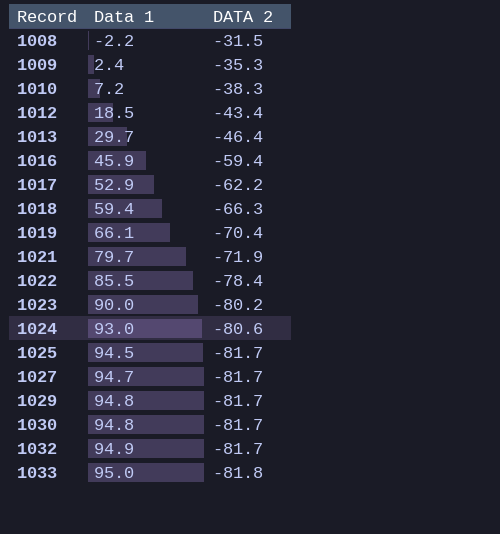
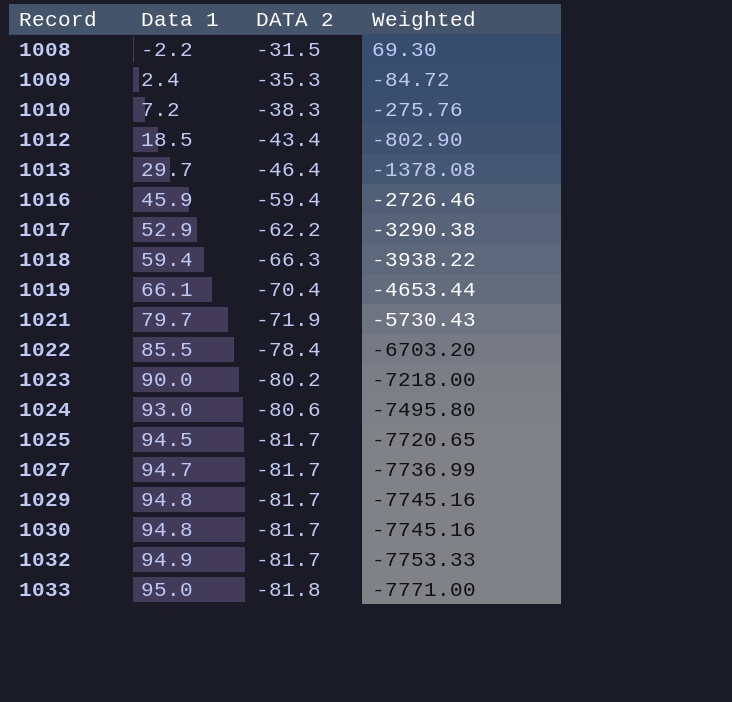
column Weighted | formula: none -> [Data 1] * [DATA 2]

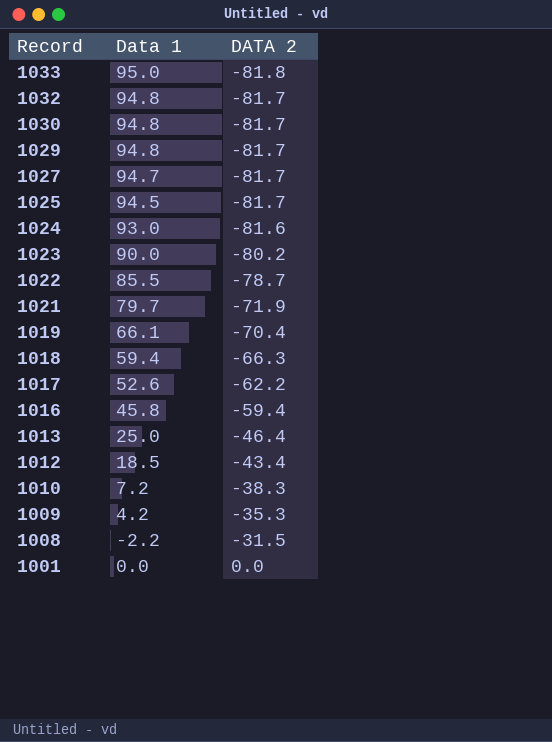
row order: Record ascending -> Record descending
column Weighted | formula: [Data 1] * [DATA 2] -> none
1032 | Data 1: 94.9 -> 94.8
1024 | DATA 2: -80.6 -> -81.6
1022 | DATA 2: -78.4 -> -78.7
1017 | Data 1: 52.9 -> 52.6
1016 | Data 1: 45.9 -> 45.8
1013 | Data 1: 29.7 -> 25.0
1009 | Data 1: 2.4 -> 4.2
row 1001: none -> 0.0 | 0.0

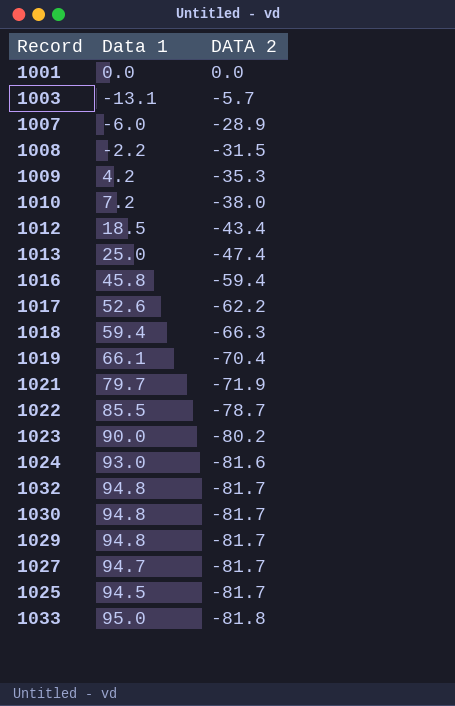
row order: Record descending -> DATA 2 descending
row 1003: none -> -13.1 | -5.7
row 1007: none -> -6.0 | -28.9
1010 | DATA 2: -38.3 -> -38.0
1013 | DATA 2: -46.4 -> -47.4

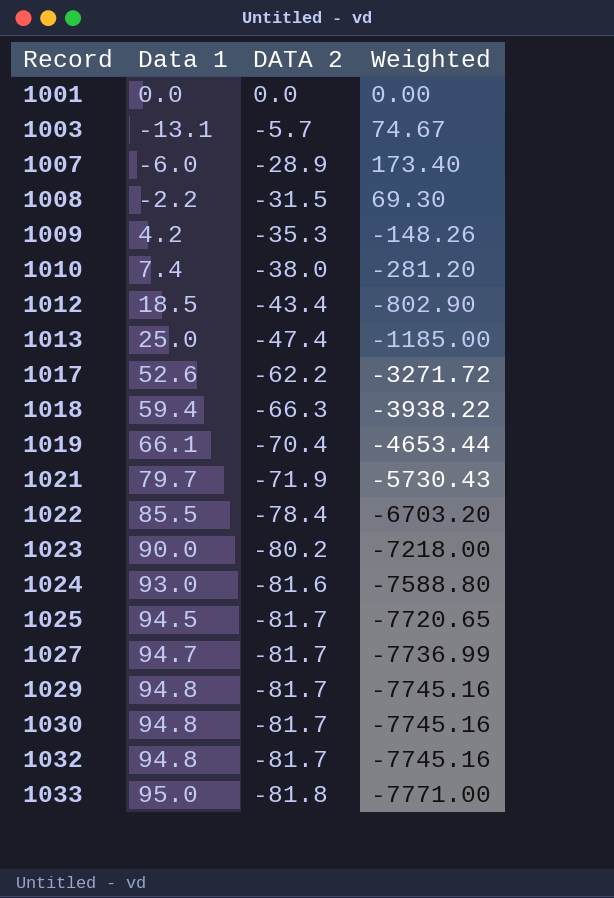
row order: DATA 2 descending -> Record ascending
column Weighted | formula: none -> [Data 1] * [DATA 2]
row 1016: 45.8 | -59.4 -> none
1010 | Data 1: 7.2 -> 7.4
1022 | DATA 2: -78.7 -> -78.4

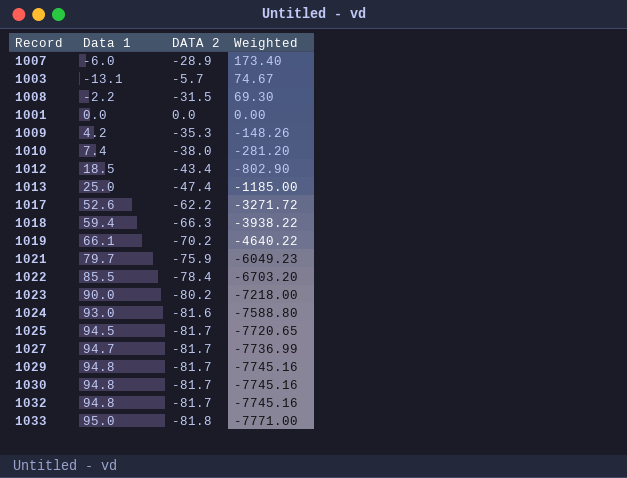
row order: Record ascending -> Weighted descending
1019 | DATA 2: -70.4 -> -70.2
1019 | Weighted: -4653.44 -> -4640.22
1021 | DATA 2: -71.9 -> -75.9
1021 | Weighted: -5730.43 -> -6049.23

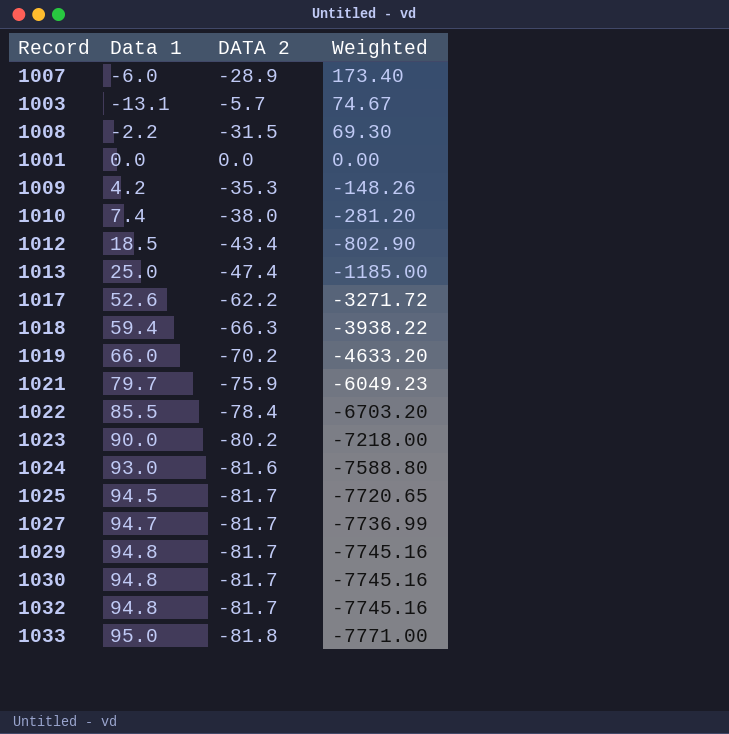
1019 | Data 1: 66.1 -> 66.0
1019 | Weighted: -4640.22 -> -4633.20

